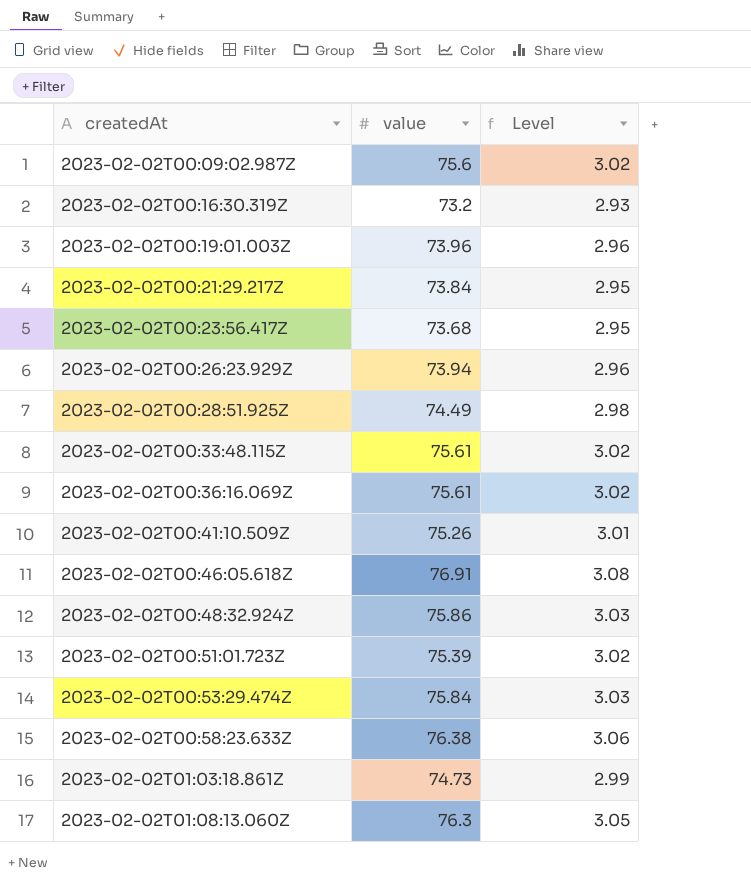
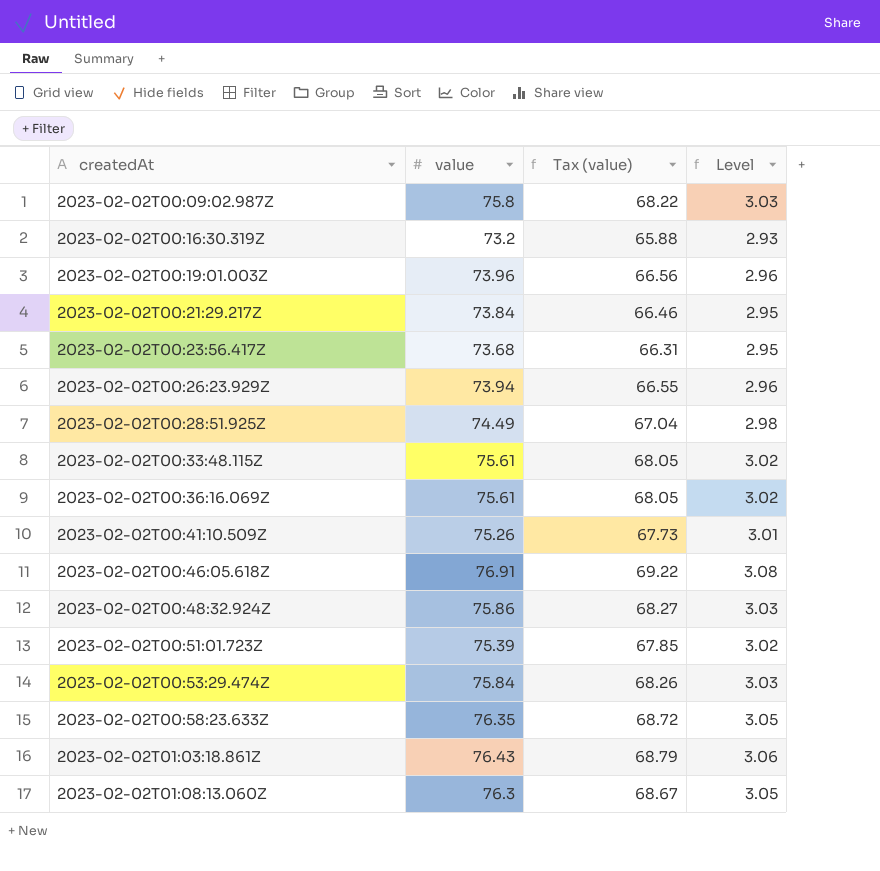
column Tax (value) | formula: none -> [value] * 0.9
2023-02-02T00:09:02.987Z | value: 75.6 -> 75.8
2023-02-02T00:09:02.987Z | Level: 3.02 -> 3.03
2023-02-02T00:58:23.633Z | value: 76.38 -> 76.35
2023-02-02T00:58:23.633Z | Level: 3.06 -> 3.05
2023-02-02T01:03:18.861Z | value: 74.73 -> 76.43
2023-02-02T01:03:18.861Z | Level: 2.99 -> 3.06

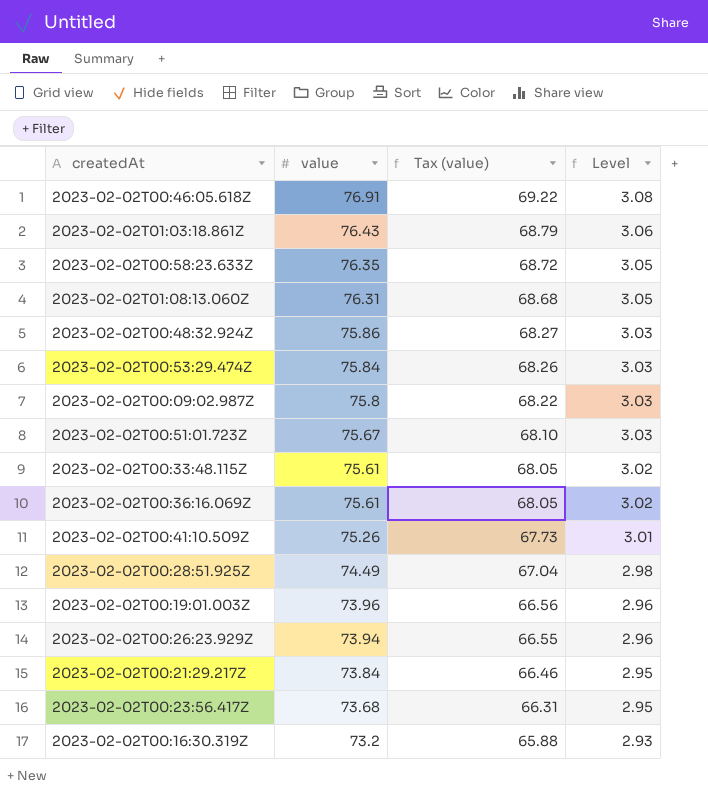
row order: createdAt ascending -> value descending
2023-02-02T01:08:13.060Z | value: 76.3 -> 76.31
2023-02-02T01:08:13.060Z | Tax (value): 68.67 -> 68.68
2023-02-02T00:51:01.723Z | value: 75.39 -> 75.67
2023-02-02T00:51:01.723Z | Tax (value): 67.85 -> 68.10
2023-02-02T00:51:01.723Z | Level: 3.02 -> 3.03

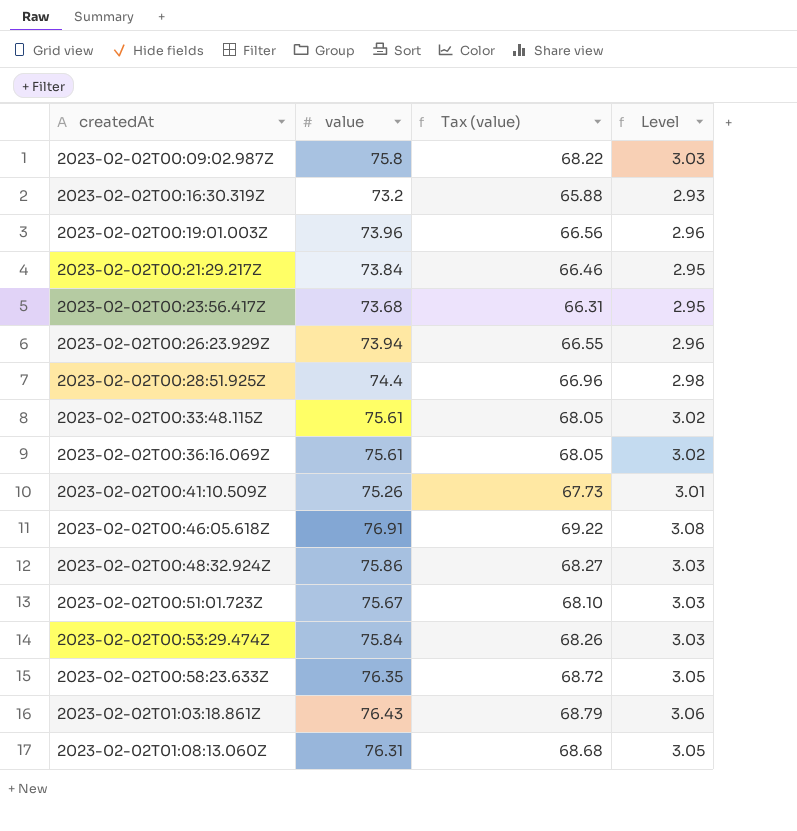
row order: value descending -> createdAt ascending
2023-02-02T00:28:51.925Z | value: 74.49 -> 74.4
2023-02-02T00:28:51.925Z | Tax (value): 67.04 -> 66.96

